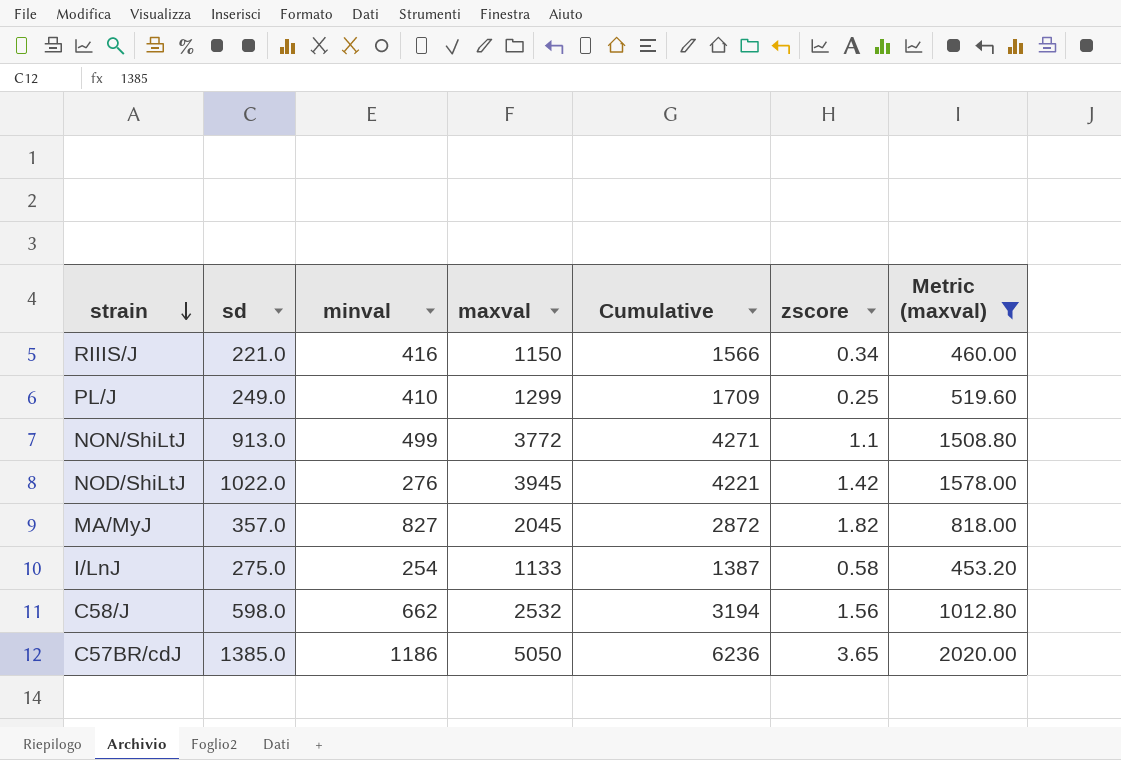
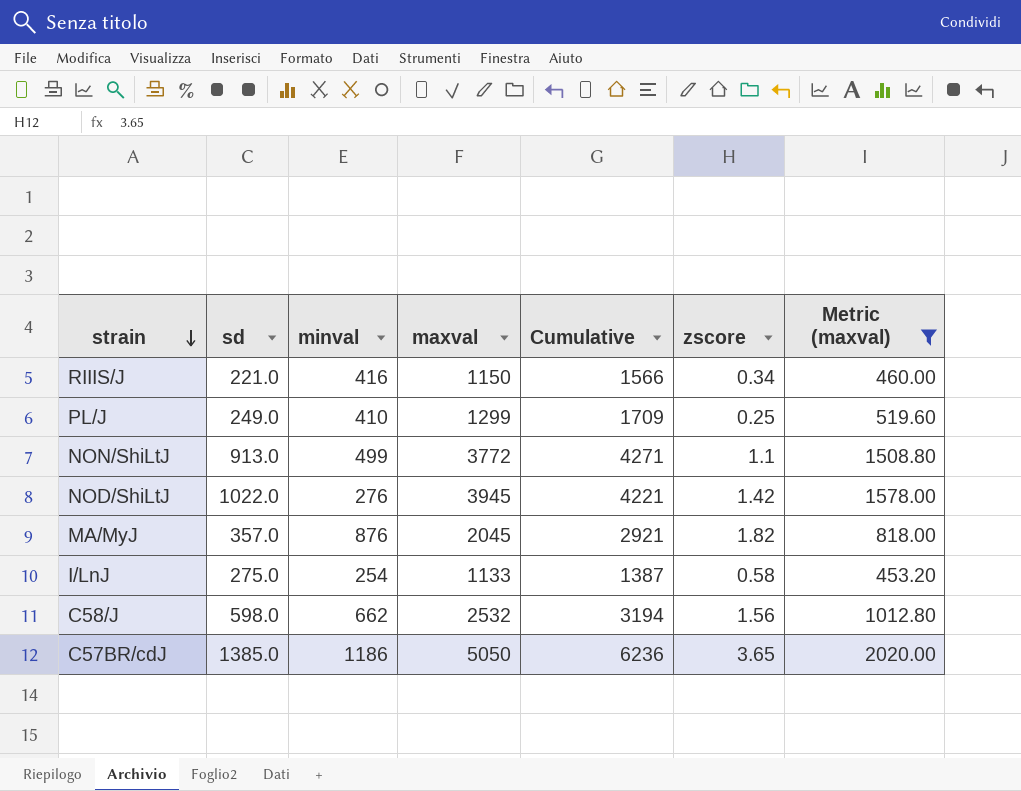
MA/MyJ | minval: 827 -> 876
MA/MyJ | Cumulative: 2872 -> 2921

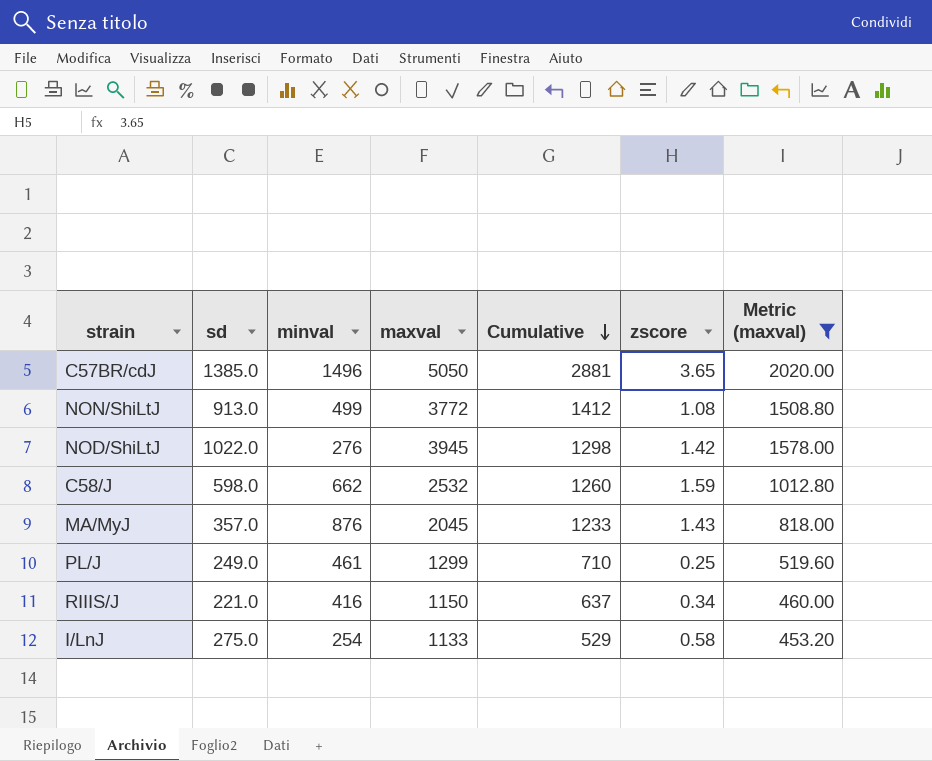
row order: strain descending -> Cumulative descending
column Cumulative | formula: [minval] + [maxval] -> [sd] + [minval]
C57BR/cdJ | minval: 1186 -> 1496
NON/ShiLtJ | zscore: 1.1 -> 1.08
C58/J | zscore: 1.56 -> 1.59
MA/MyJ | zscore: 1.82 -> 1.43
PL/J | minval: 410 -> 461

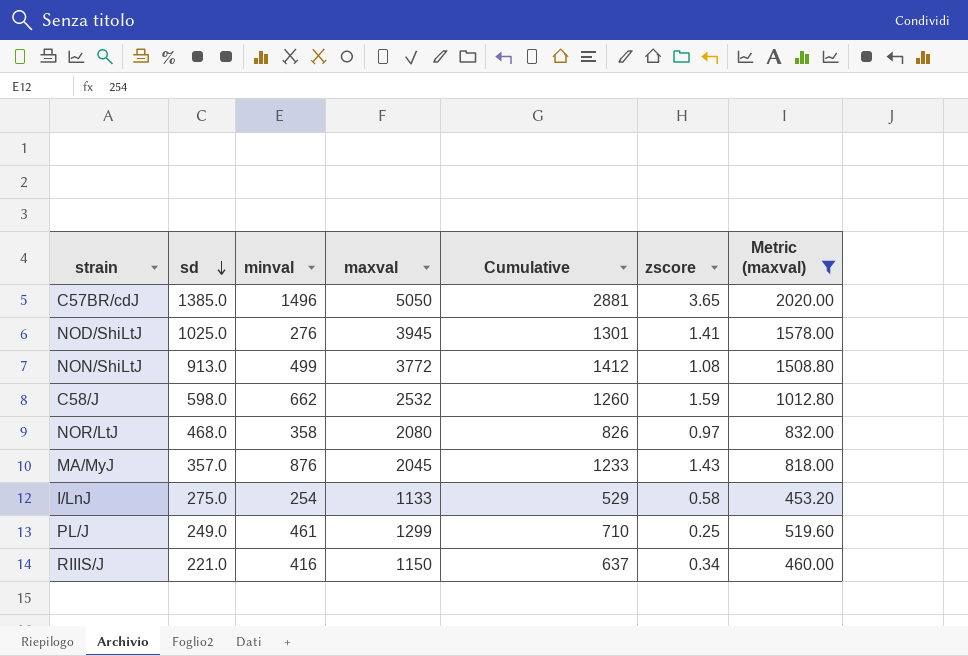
row order: Cumulative descending -> sd descending
NOD/ShiLtJ | sd: 1022.0 -> 1025.0
NOD/ShiLtJ | Cumulative: 1298 -> 1301
NOD/ShiLtJ | zscore: 1.42 -> 1.41
row NOR/LtJ: none -> 468.0 | 358 | 2080 | 826 | 0.97 | 832.00

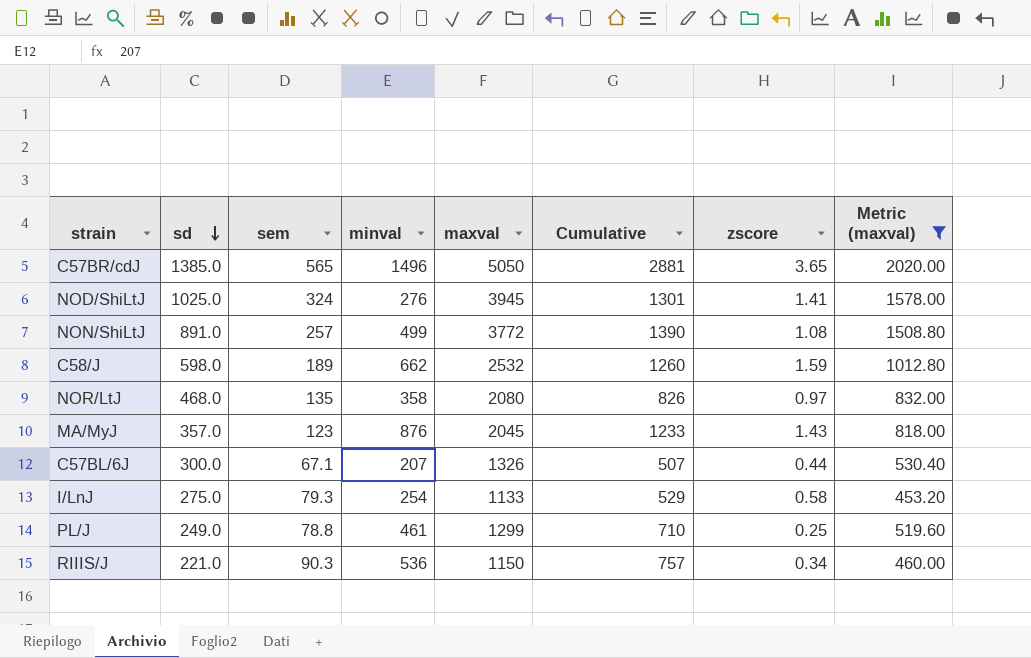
column sem | position: none -> 3
NON/ShiLtJ | sd: 913.0 -> 891.0
NON/ShiLtJ | Cumulative: 1412 -> 1390
row C57BL/6J: none -> 300.0 | 67.1 | 207 | 1326 | 507 | 0.44 | 530.40
RIIIS/J | minval: 416 -> 536
RIIIS/J | Cumulative: 637 -> 757

